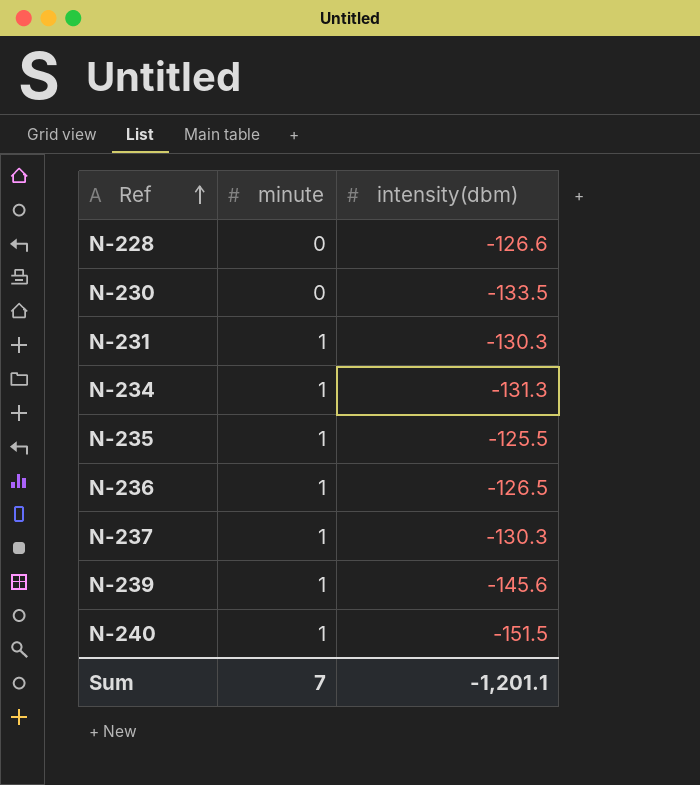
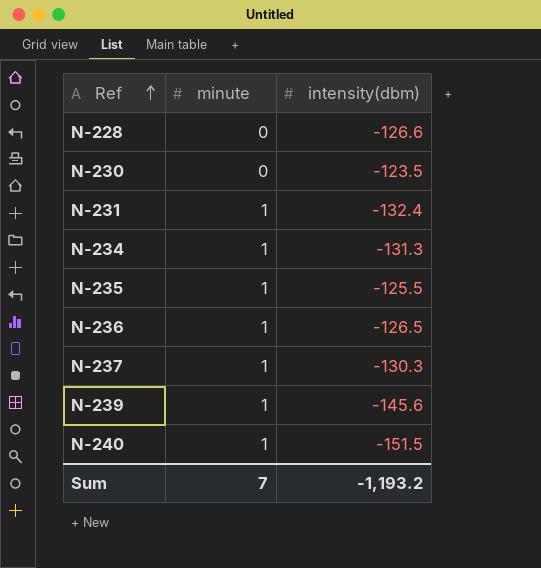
N-230 | intensity(dbm): -133.5 -> -123.5
N-231 | intensity(dbm): -130.3 -> -132.4
Sum | intensity(dbm): -1,201.1 -> -1,193.2

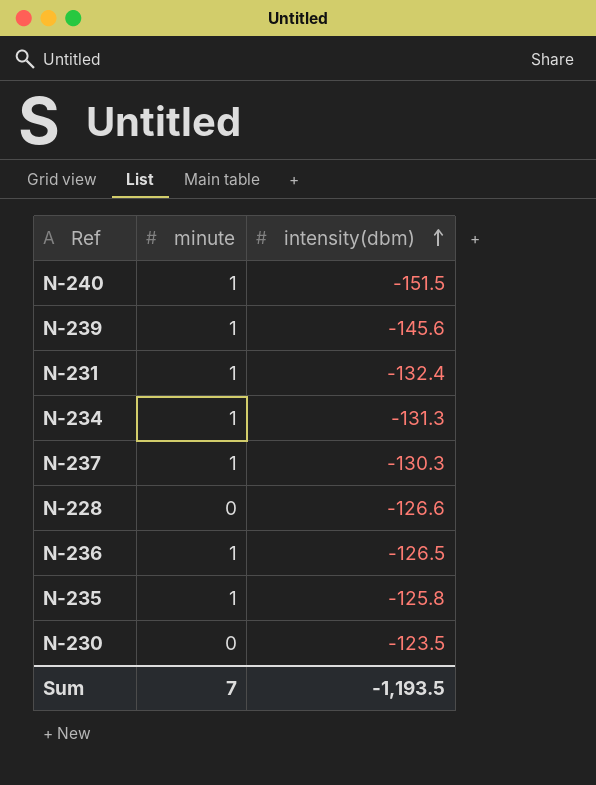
row order: Ref ascending -> intensity(dbm) ascending
N-235 | intensity(dbm): -125.5 -> -125.8
Sum | intensity(dbm): -1,193.2 -> -1,193.5

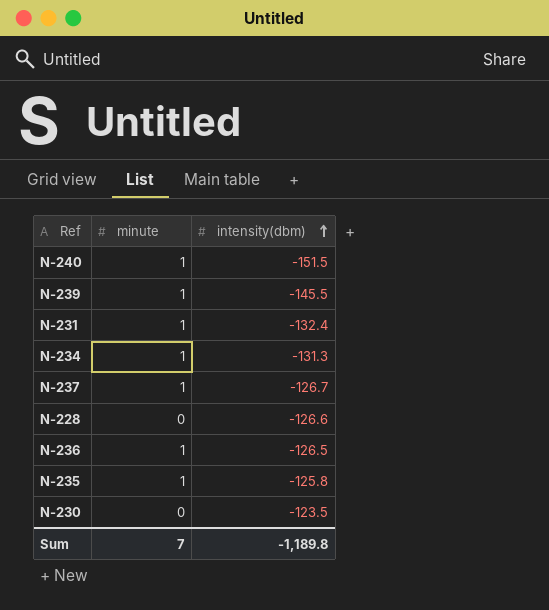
N-239 | intensity(dbm): -145.6 -> -145.5
N-237 | intensity(dbm): -130.3 -> -126.7
Sum | intensity(dbm): -1,193.5 -> -1,189.8

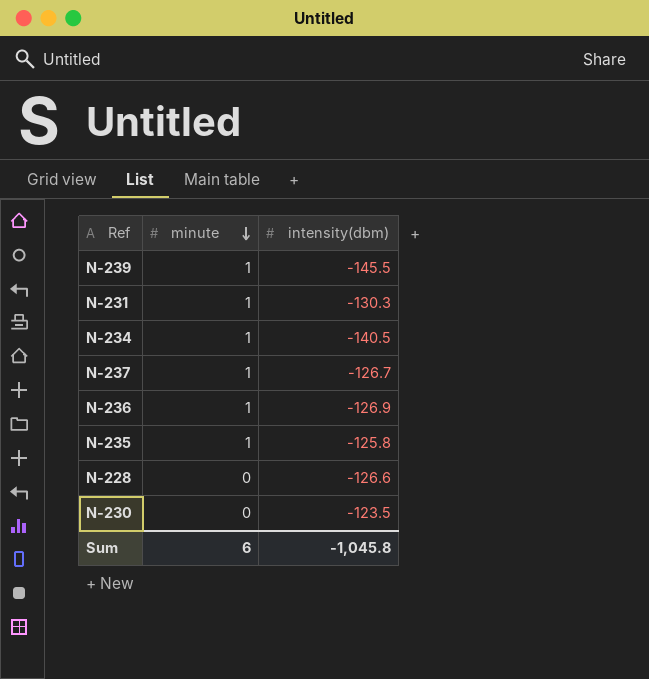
row order: intensity(dbm) ascending -> minute descending
row N-240: 1 | -151.5 -> none
N-231 | intensity(dbm): -132.4 -> -130.3
N-234 | intensity(dbm): -131.3 -> -140.5
N-236 | intensity(dbm): -126.5 -> -126.9
Sum | minute: 7 -> 6
Sum | intensity(dbm): -1,189.8 -> -1,045.8

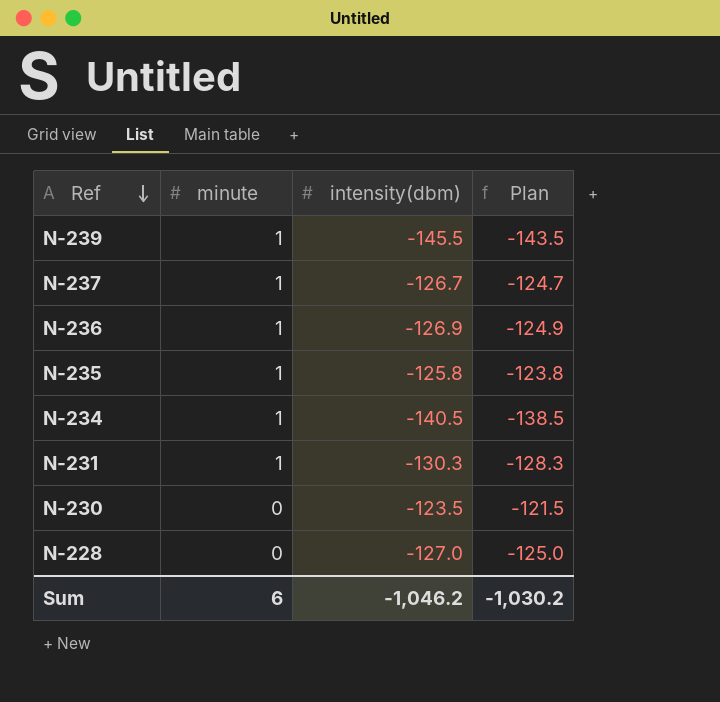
row order: minute descending -> Ref descending
column Plan | formula: none -> [intensity(dbm)] + 2
N-228 | intensity(dbm): -126.6 -> -127.0
Sum | intensity(dbm): -1,045.8 -> -1,046.2

